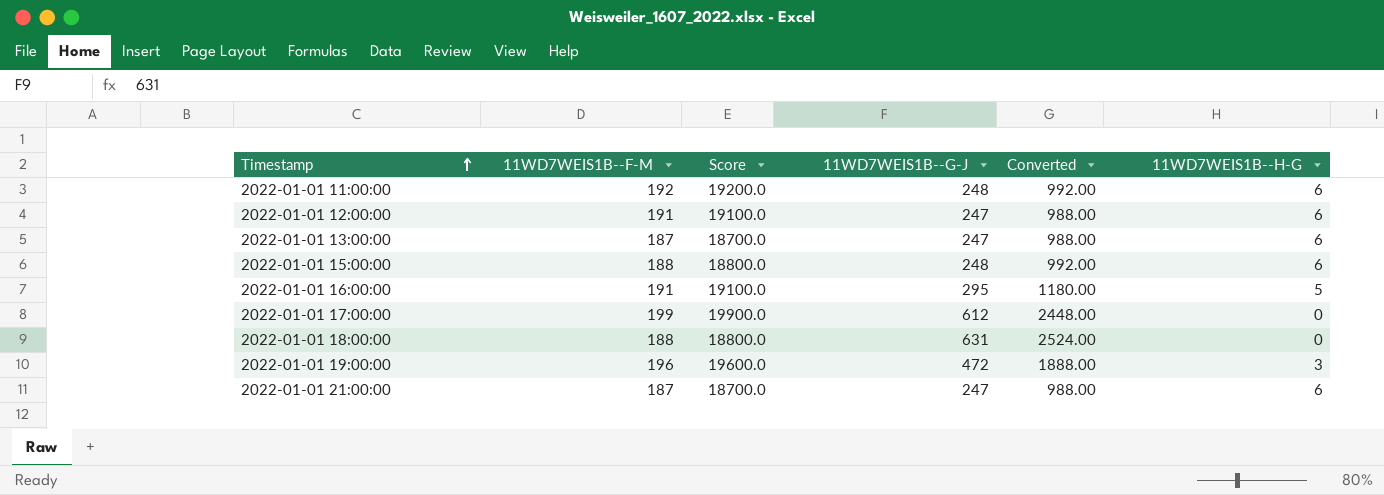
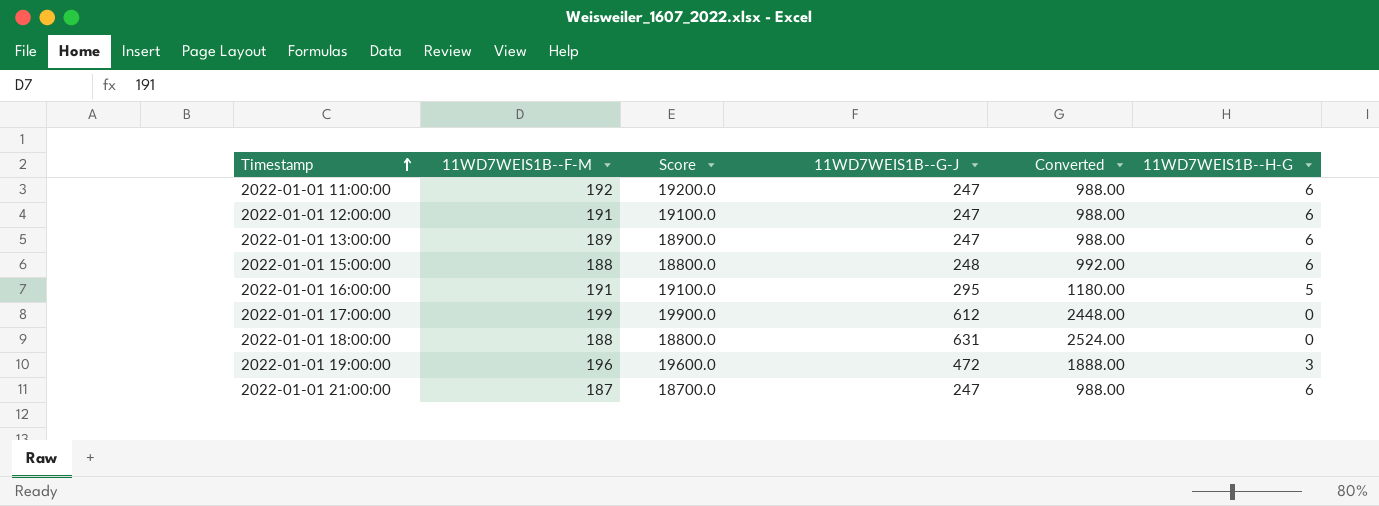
2022-01-01 11:00:00 | 11WD7WEIS1B--G-J: 248 -> 247
2022-01-01 11:00:00 | Converted: 992.00 -> 988.00
2022-01-01 13:00:00 | 11WD7WEIS1B--F-M: 187 -> 189
2022-01-01 13:00:00 | Score: 18700.0 -> 18900.0

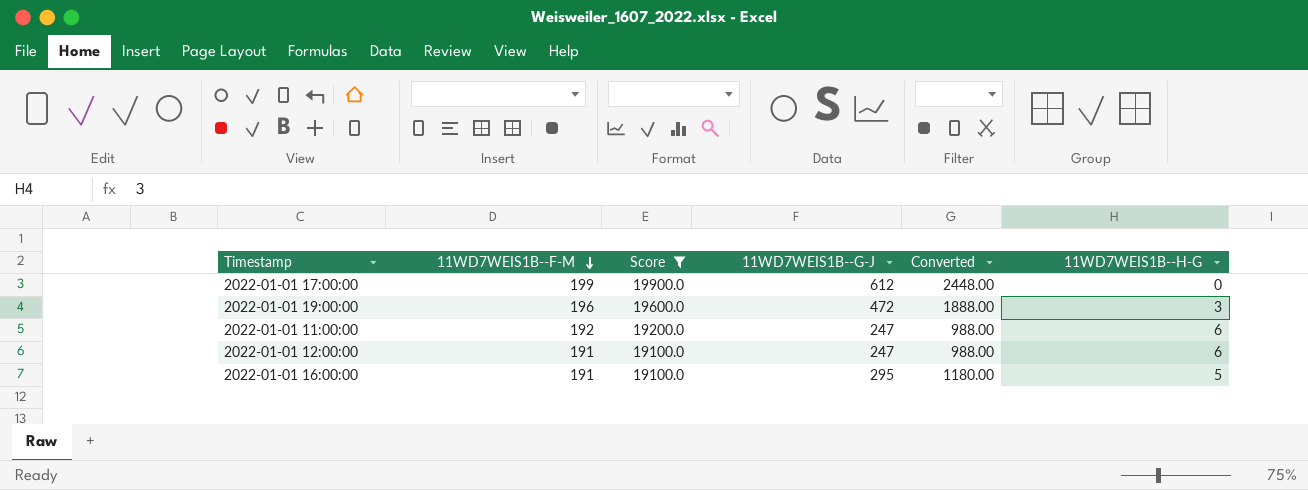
filter: none -> Score >= 19100.0
row order: Timestamp ascending -> 11WD7WEIS1B--F-M descending

